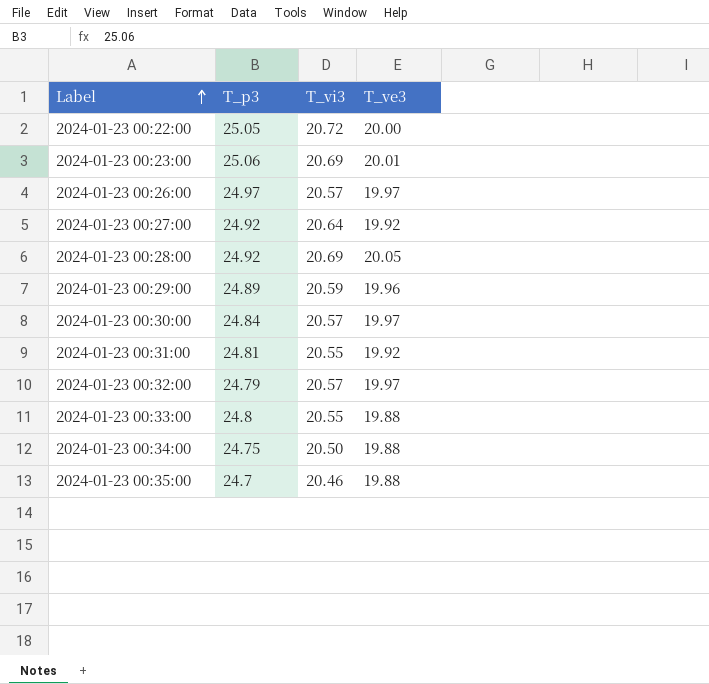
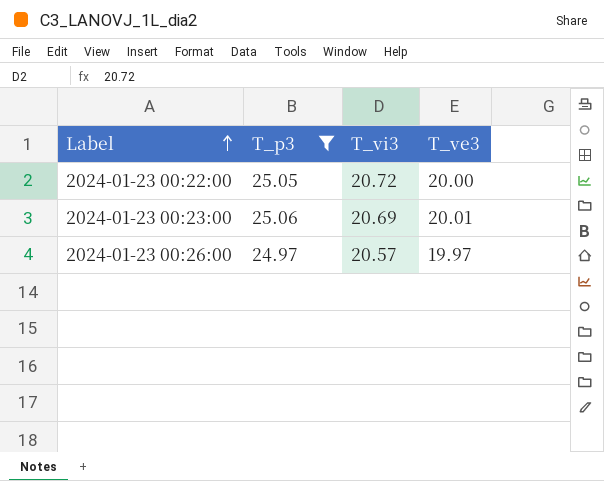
filter: none -> T_p3 >= 24.97

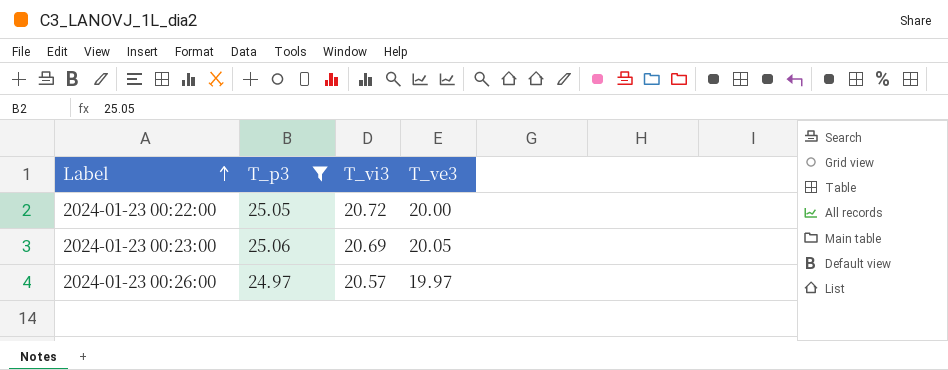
2024-01-23 00:23:00 | T_ve3: 20.01 -> 20.05

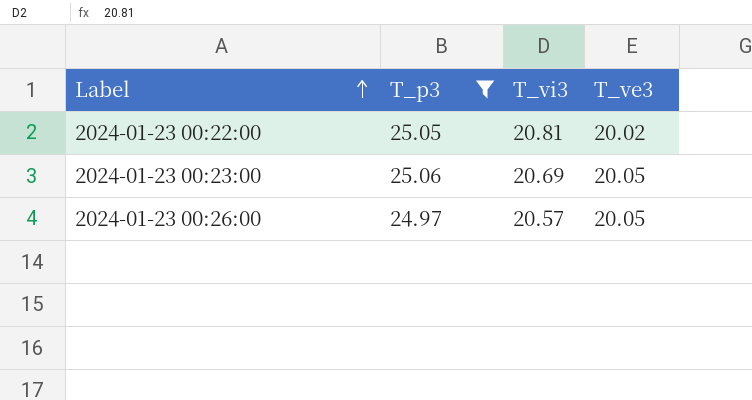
2024-01-23 00:22:00 | T_vi3: 20.72 -> 20.81
2024-01-23 00:22:00 | T_ve3: 20.00 -> 20.02
2024-01-23 00:26:00 | T_ve3: 19.97 -> 20.05

